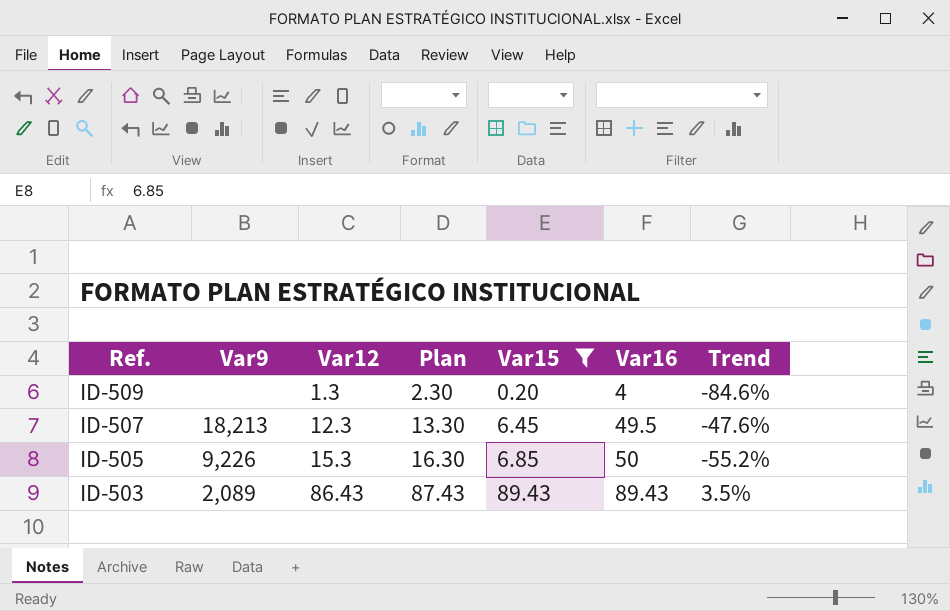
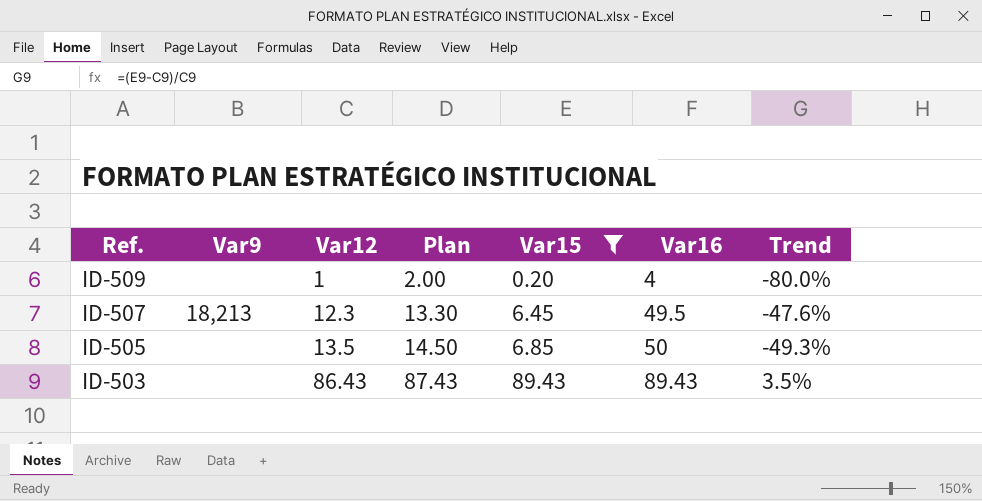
ID-509 | Var12: 1.3 -> 1
ID-509 | Plan: 2.30 -> 2.00
ID-509 | Trend: -84.6% -> -80.0%
ID-505 | Var9: 9,226 -> none
ID-505 | Var12: 15.3 -> 13.5
ID-505 | Plan: 16.30 -> 14.50
ID-505 | Trend: -55.2% -> -49.3%
ID-503 | Var9: 2,089 -> none

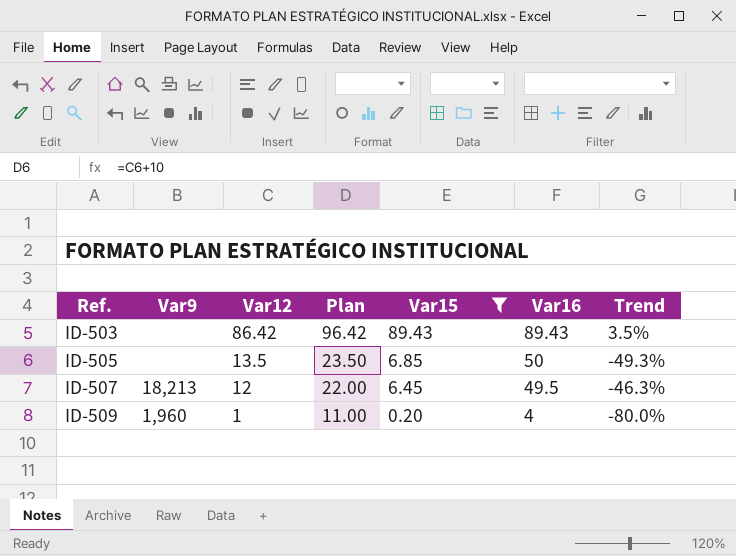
row order: Ref. descending -> Ref. ascending
column Plan | formula: [Var12] + 1 -> [Var12] + 10
ID-503 | Var12: 86.43 -> 86.42
ID-507 | Var12: 12.3 -> 12
ID-507 | Trend: -47.6% -> -46.3%
ID-509 | Var9: none -> 1,960

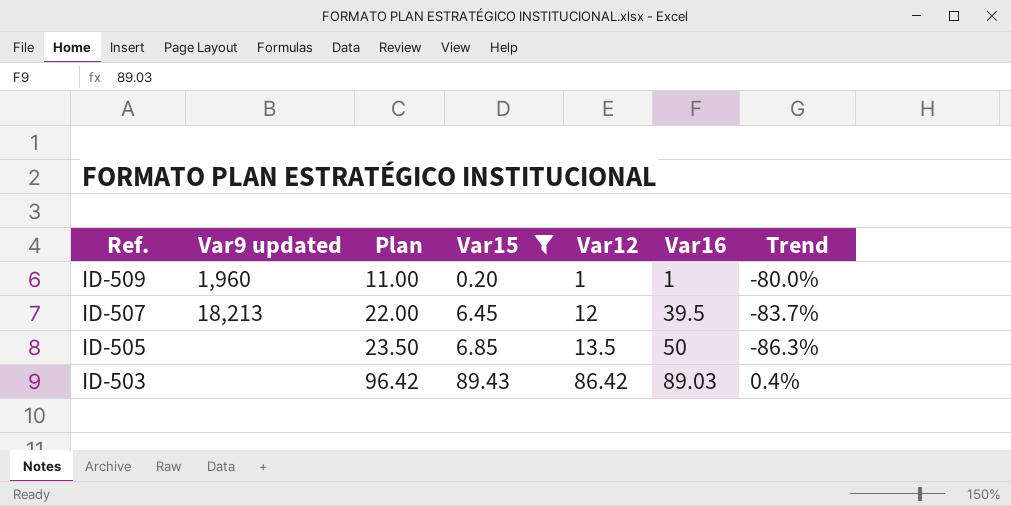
row order: Ref. ascending -> Ref. descending
column name: Var9 -> Var9 updated
column Var12 | position: 3 -> 5
column Trend | formula: ([Var15] - [Var12]) / [Var12] -> ([Var15] - [Var16]) / [Var16]
ID-509 | Var16: 4 -> 1
ID-507 | Var16: 49.5 -> 39.5
ID-503 | Var16: 89.43 -> 89.03

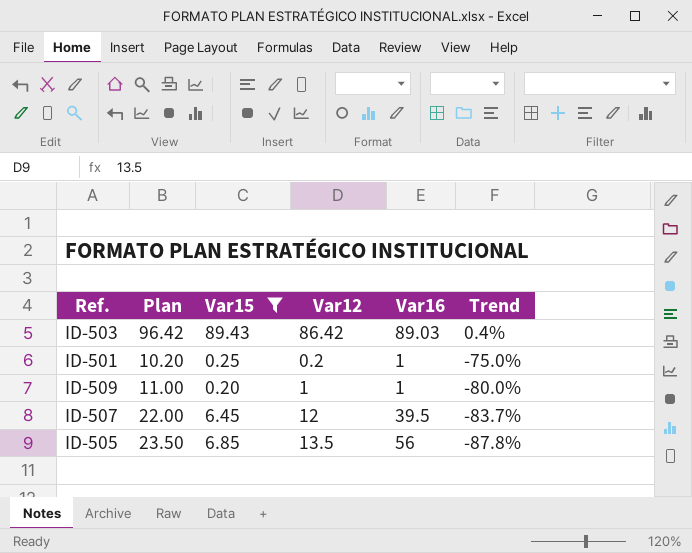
row order: Ref. descending -> Trend descending
column Var9 updated | position: 2 -> none
row ID-501: none -> 10.20 | 0.25 | 0.2 | 1 | -75.0%
ID-505 | Var16: 50 -> 56
ID-505 | Trend: -86.3% -> -87.8%

